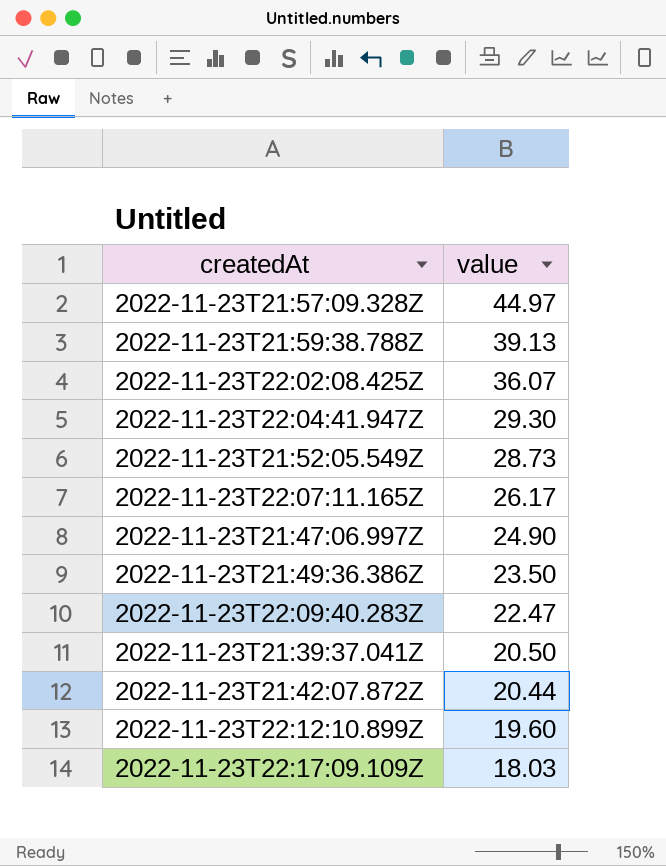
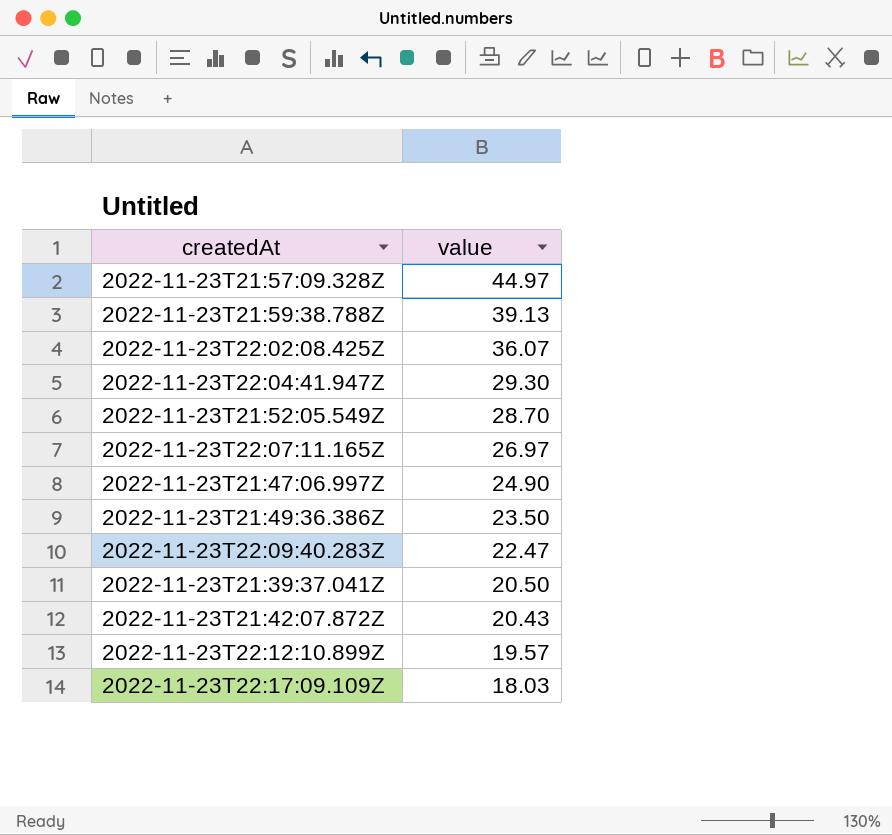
2022-11-23T21:52:05.549Z | value: 28.73 -> 28.70
2022-11-23T22:07:11.165Z | value: 26.17 -> 26.97
2022-11-23T21:42:07.872Z | value: 20.44 -> 20.43
2022-11-23T22:12:10.899Z | value: 19.60 -> 19.57

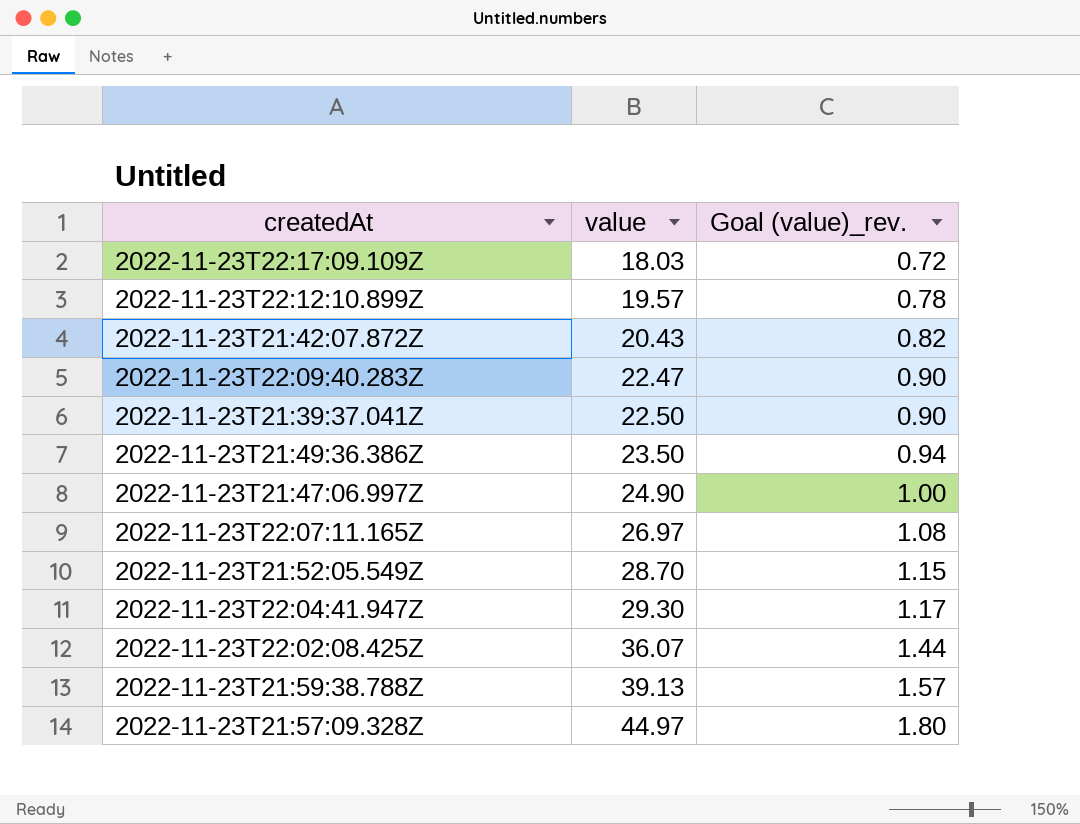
row order: value descending -> value ascending
column Goal (value)_rev. | formula: none -> [value] * 0.04
2022-11-23T21:39:37.041Z | value: 20.50 -> 22.50

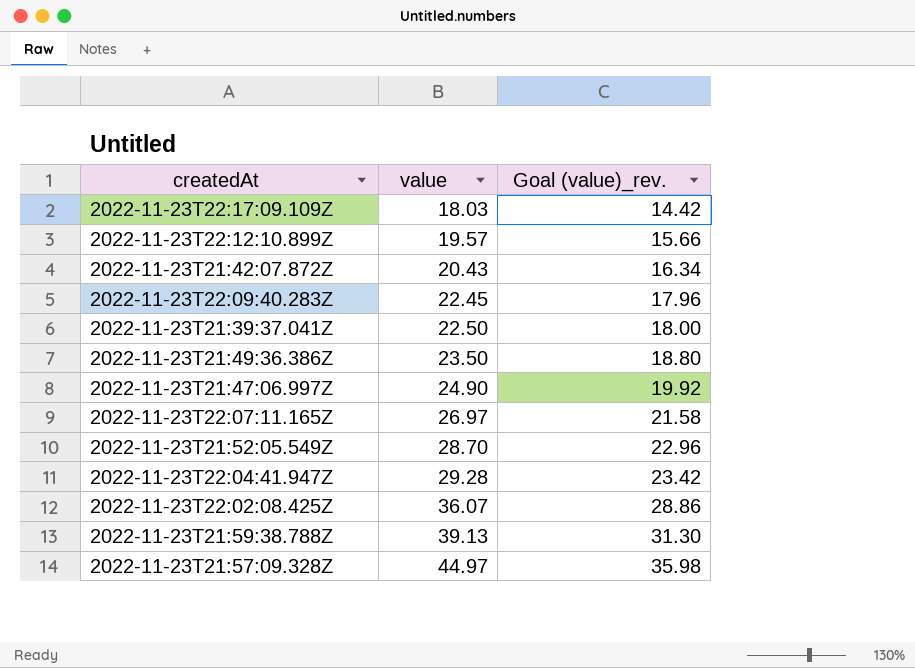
column Goal (value)_rev. | formula: [value] * 0.04 -> [value] * 0.8
2022-11-23T22:09:40.283Z | value: 22.47 -> 22.45
2022-11-23T22:04:41.947Z | value: 29.30 -> 29.28

